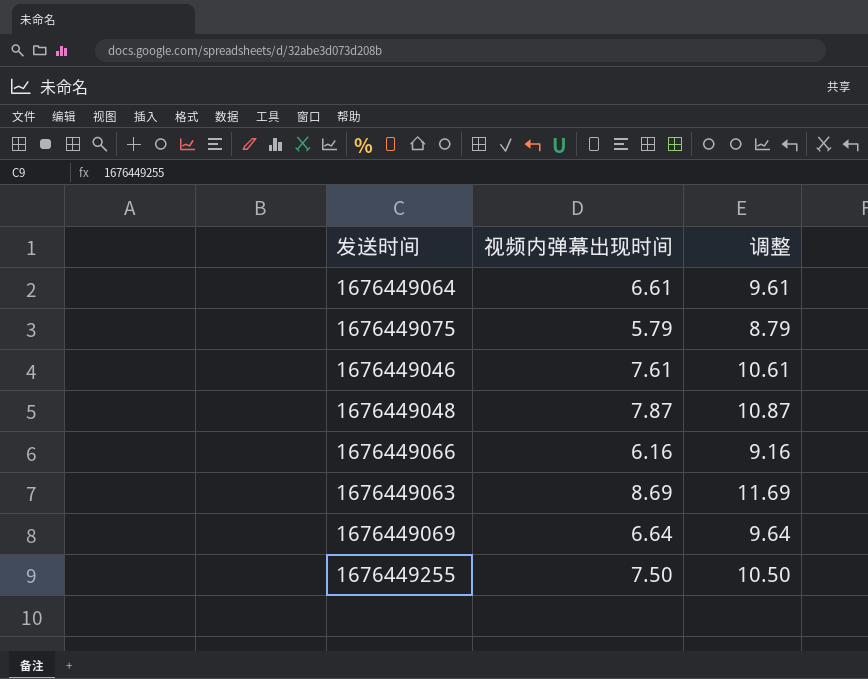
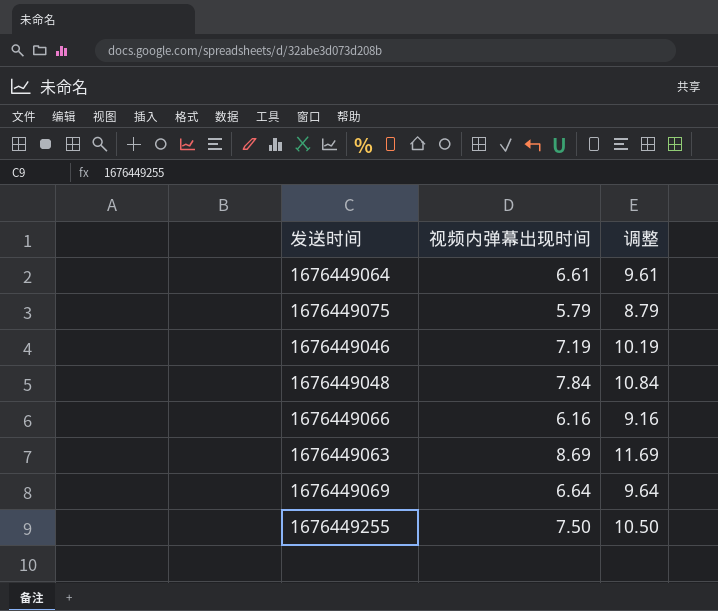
1676449046 | 视频内弹幕出现时间: 7.61 -> 7.19
1676449046 | 调整: 10.61 -> 10.19
1676449048 | 视频内弹幕出现时间: 7.87 -> 7.84
1676449048 | 调整: 10.87 -> 10.84

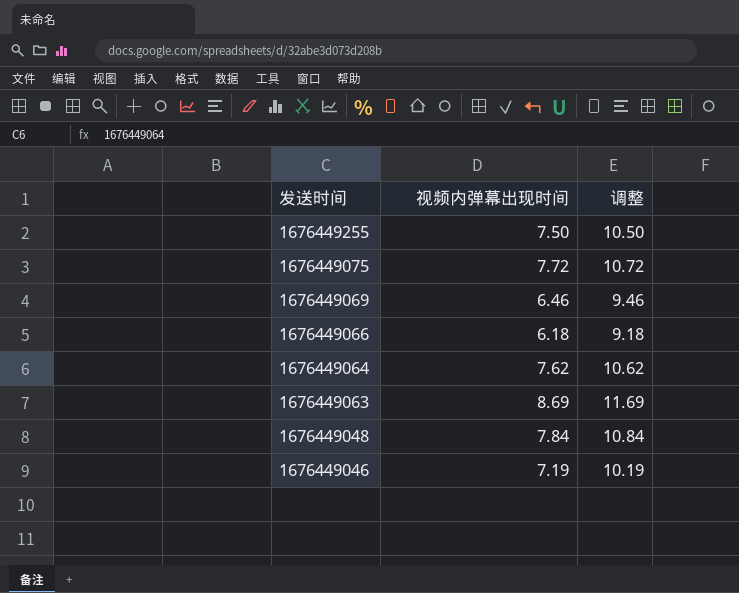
row order: none -> 发送时间 descending
1676449075 | 视频内弹幕出现时间: 5.79 -> 7.72
1676449075 | 调整: 8.79 -> 10.72
1676449069 | 视频内弹幕出现时间: 6.64 -> 6.46
1676449069 | 调整: 9.64 -> 9.46
1676449066 | 视频内弹幕出现时间: 6.16 -> 6.18
1676449066 | 调整: 9.16 -> 9.18
1676449064 | 视频内弹幕出现时间: 6.61 -> 7.62
1676449064 | 调整: 9.61 -> 10.62

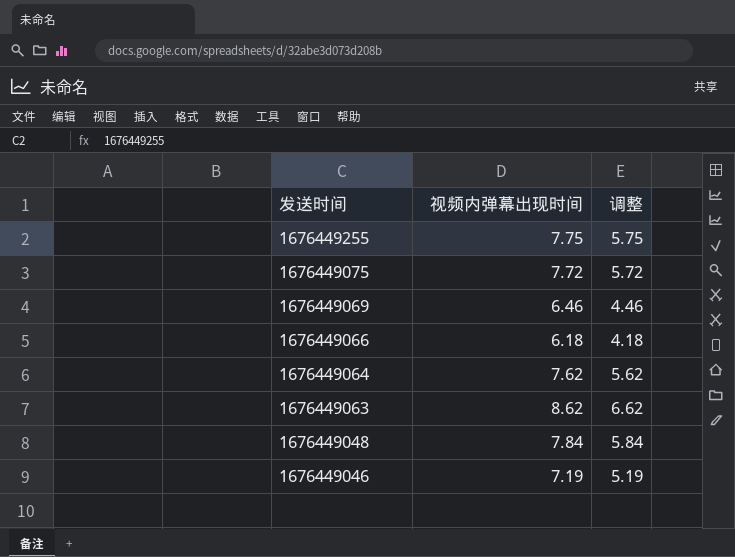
column 调整 | formula: [视频内弹幕出现时间] + 3 -> [视频内弹幕出现时间] - 2
1676449255 | 视频内弹幕出现时间: 7.50 -> 7.75
1676449063 | 视频内弹幕出现时间: 8.69 -> 8.62

